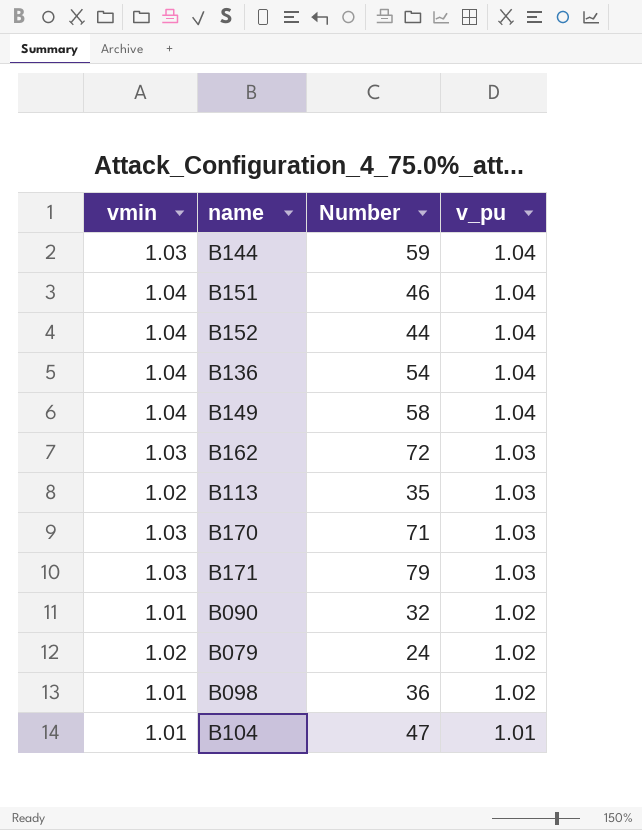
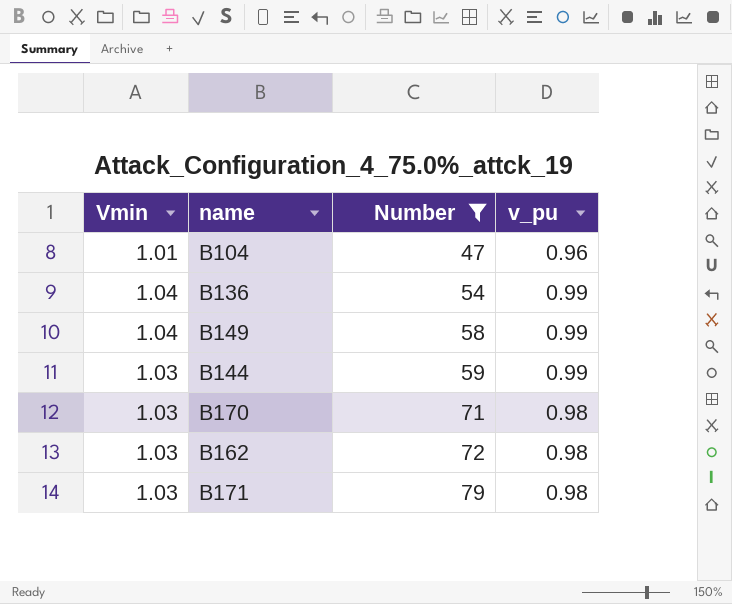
filter: none -> Number >= 47
row order: v_pu descending -> Number ascending
column name: vmin -> Vmin
B104 | v_pu: 1.01 -> 0.96
B136 | v_pu: 1.04 -> 0.99
B149 | v_pu: 1.04 -> 0.99
B144 | v_pu: 1.04 -> 0.99
B170 | v_pu: 1.03 -> 0.98
B162 | v_pu: 1.03 -> 0.98
B171 | v_pu: 1.03 -> 0.98

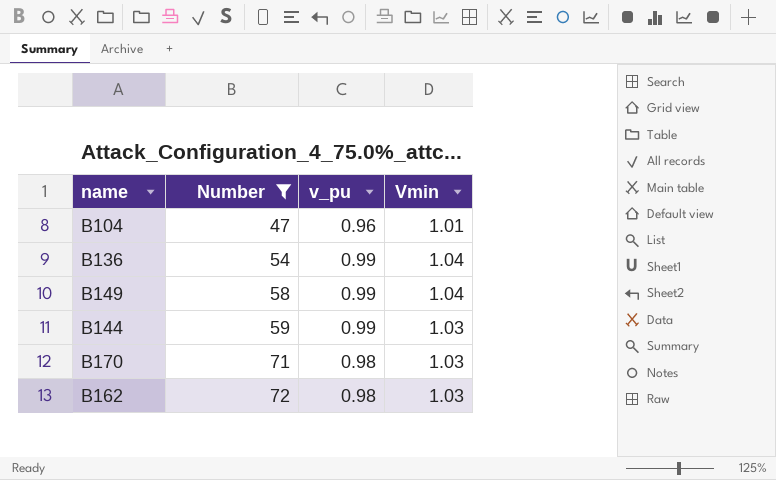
column Vmin | position: 1 -> 4
row B171: 1.03 | 79 | 0.98 -> none

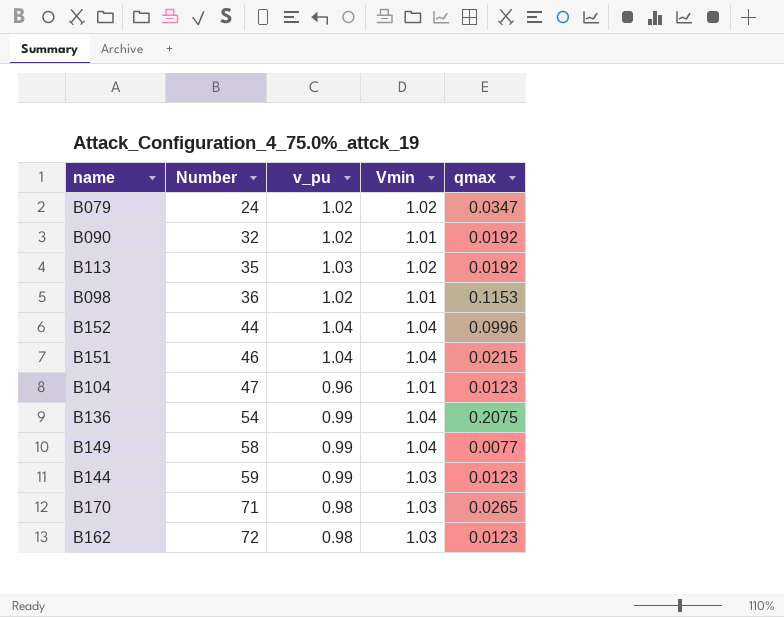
filter: Number >= 47 -> none
column qmax | position: none -> 5

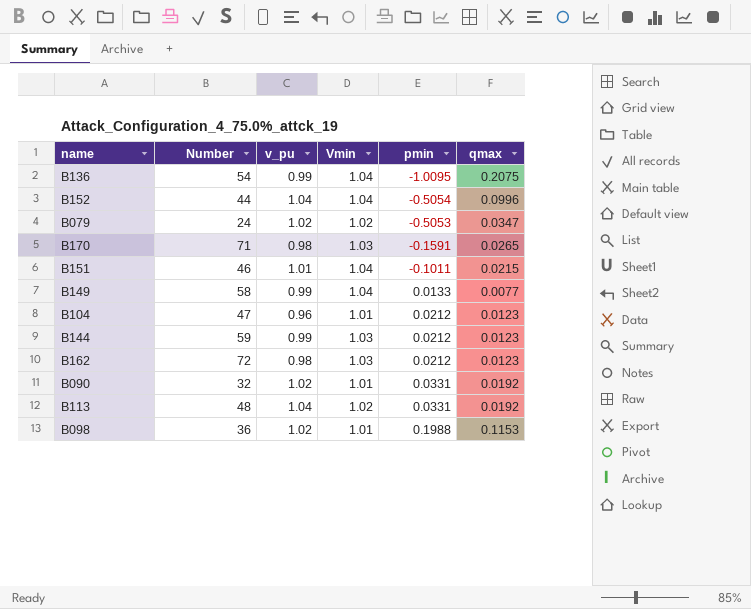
row order: Number ascending -> pmin ascending
column pmin | position: none -> 5
B151 | v_pu: 1.04 -> 1.01
B113 | Number: 35 -> 48
B113 | v_pu: 1.03 -> 1.04

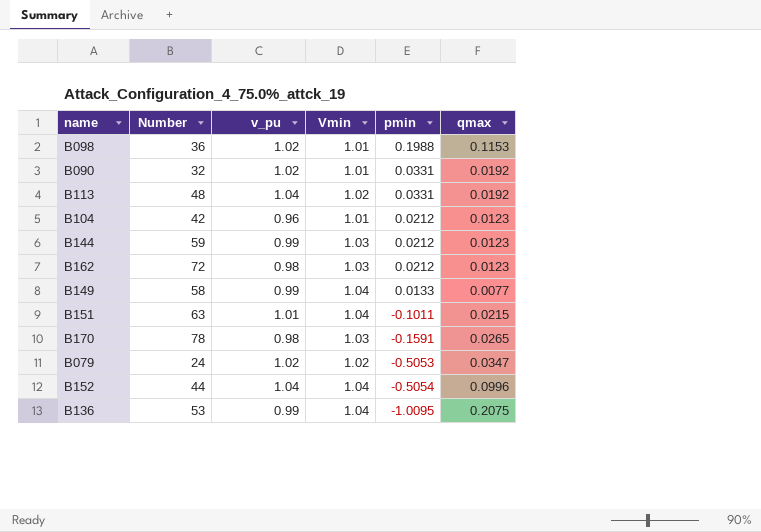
row order: pmin ascending -> pmin descending
B104 | Number: 47 -> 42
B151 | Number: 46 -> 63
B170 | Number: 71 -> 78
B136 | Number: 54 -> 53

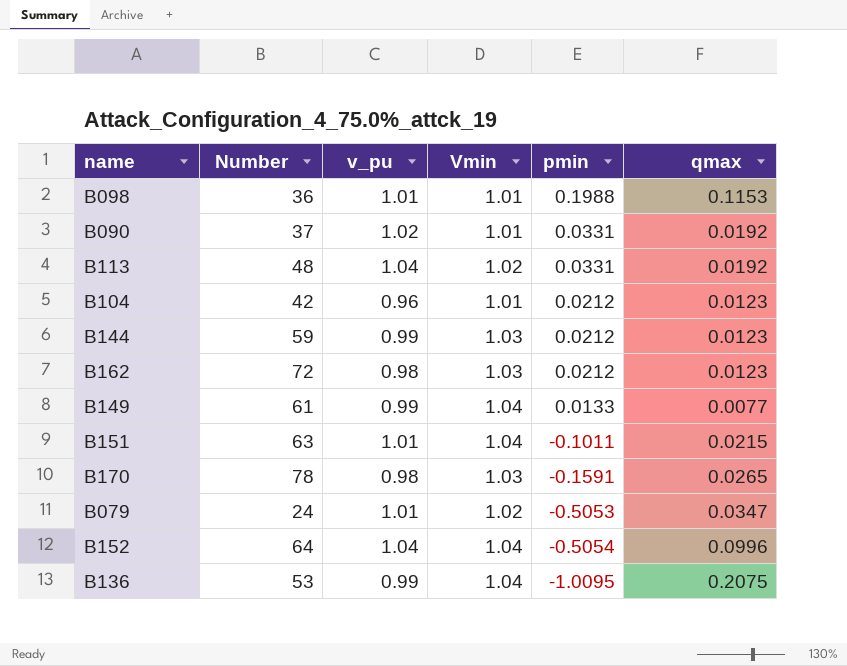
B098 | v_pu: 1.02 -> 1.01
B090 | Number: 32 -> 37
B149 | Number: 58 -> 61
B079 | v_pu: 1.02 -> 1.01
B152 | Number: 44 -> 64

